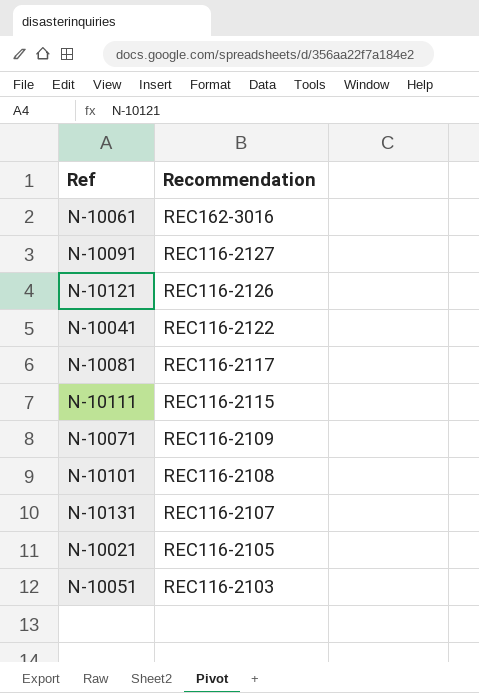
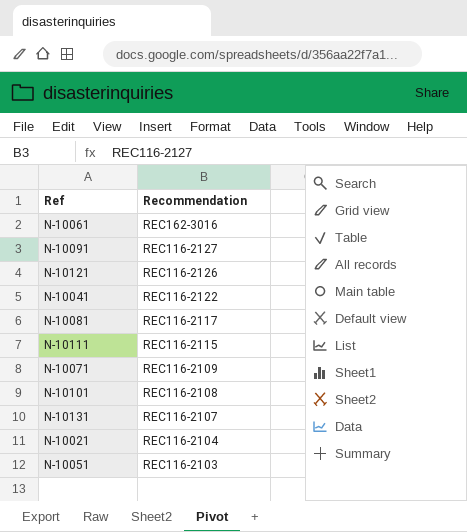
N-10021 | Recommendation: REC116-2105 -> REC116-2104

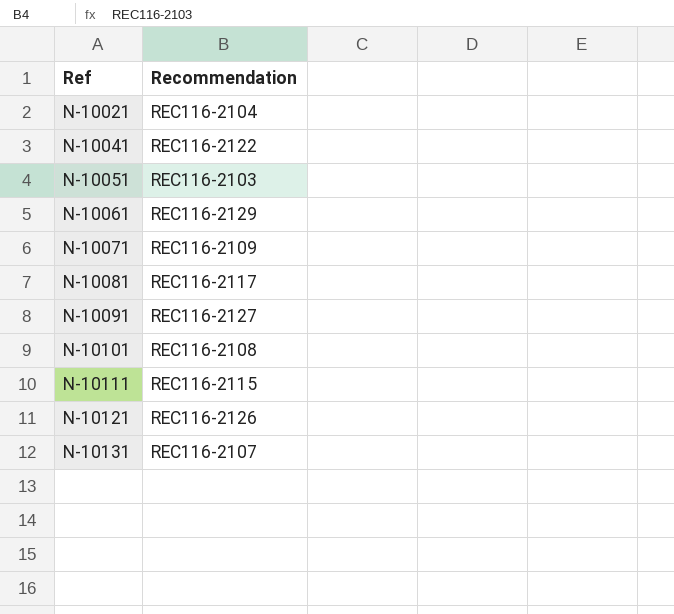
row order: Recommendation descending -> Ref ascending
N-10061 | Recommendation: REC162-3016 -> REC116-2129

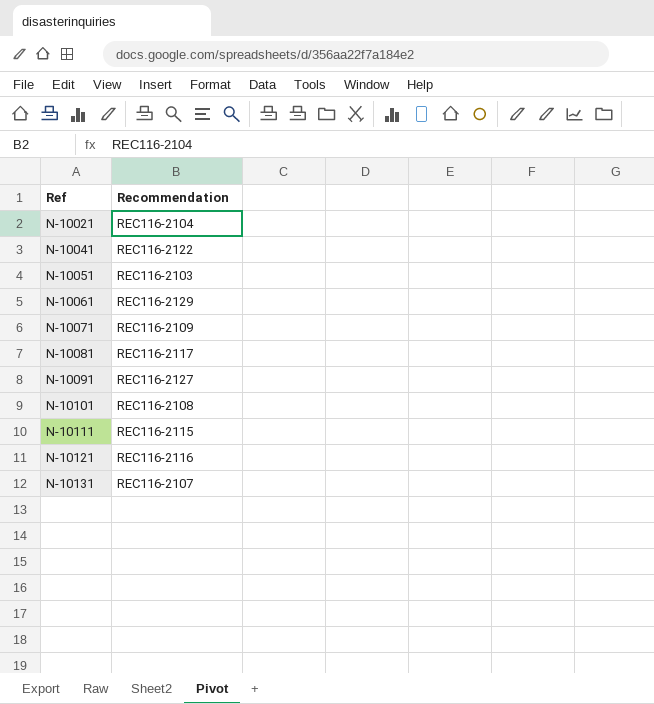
N-10121 | Recommendation: REC116-2126 -> REC116-2116

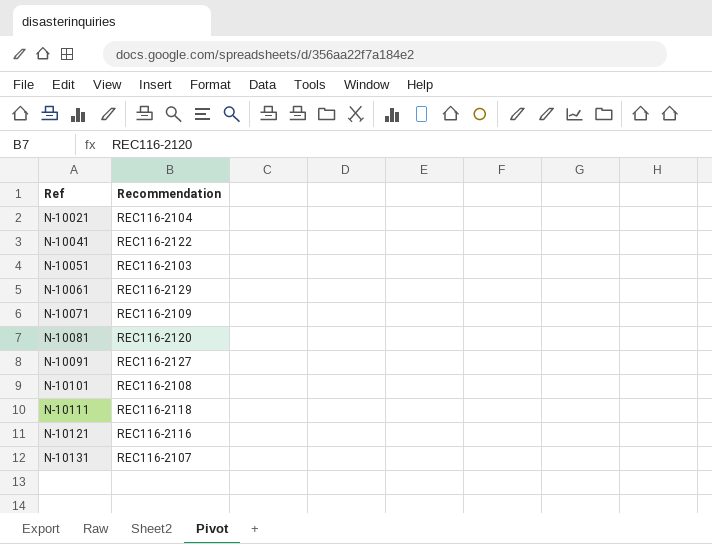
N-10081 | Recommendation: REC116-2117 -> REC116-2120
N-10111 | Recommendation: REC116-2115 -> REC116-2118

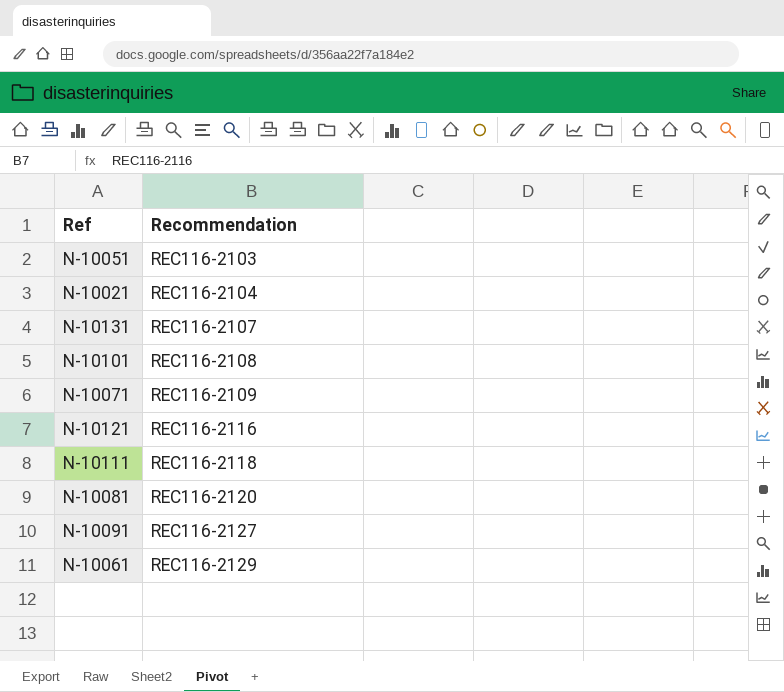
row order: Ref ascending -> Recommendation ascending
row N-10041: REC116-2122 -> none

